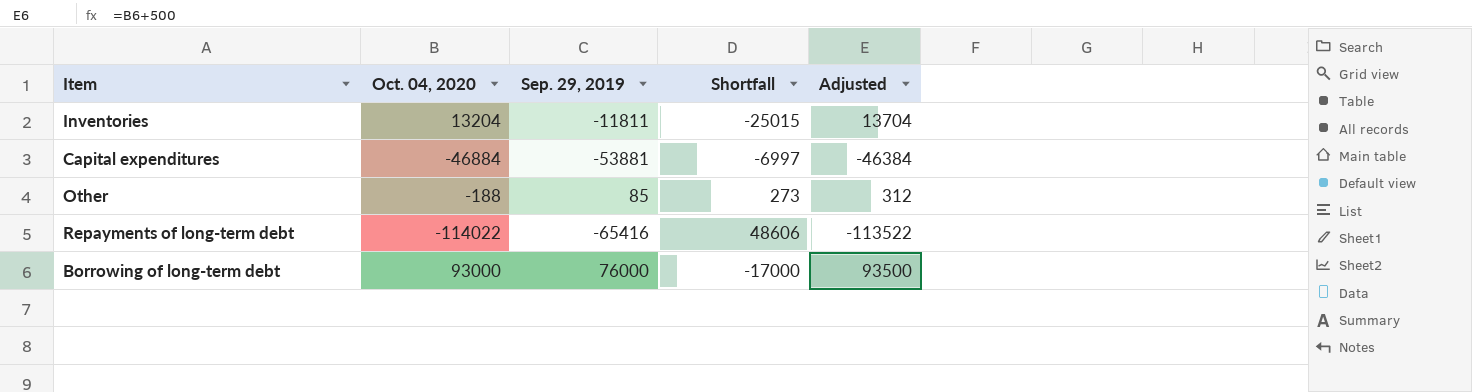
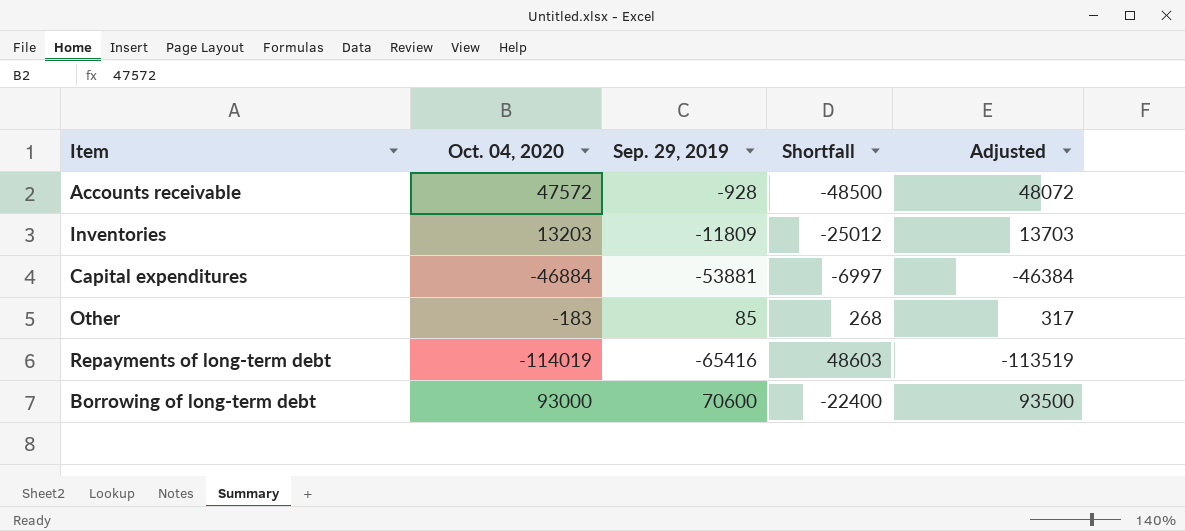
row Accounts receivable: none -> 47572 | -928 | -48500 | 48072
Inventories | Oct. 04, 2020: 13204 -> 13203
Inventories | Sep. 29, 2019: -11811 -> -11809
Inventories | Shortfall: -25015 -> -25012
Inventories | Adjusted: 13704 -> 13703
Other | Oct. 04, 2020: -188 -> -183
Other | Shortfall: 273 -> 268
Other | Adjusted: 312 -> 317
Repayments of long-term debt | Oct. 04, 2020: -114022 -> -114019
Repayments of long-term debt | Shortfall: 48606 -> 48603
Repayments of long-term debt | Adjusted: -113522 -> -113519
Borrowing of long-term debt | Sep. 29, 2019: 76000 -> 70600
Borrowing of long-term debt | Shortfall: -17000 -> -22400

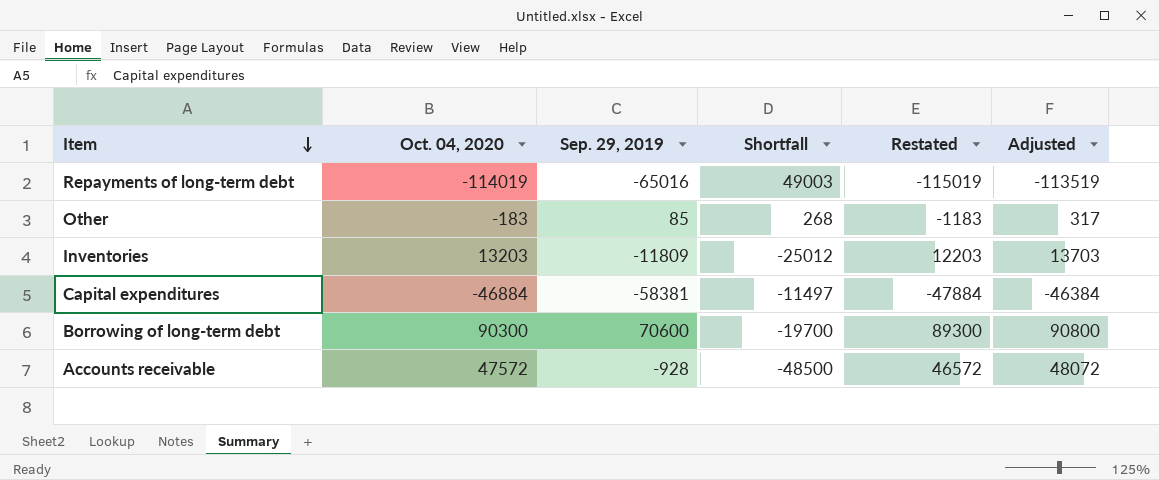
row order: none -> Item descending
column Restated | formula: none -> [Oct. 04, 2020] - 1000
Repayments of long-term debt | Sep. 29, 2019: -65416 -> -65016
Repayments of long-term debt | Shortfall: 48603 -> 49003
Capital expenditures | Sep. 29, 2019: -53881 -> -58381
Capital expenditures | Shortfall: -6997 -> -11497
Borrowing of long-term debt | Oct. 04, 2020: 93000 -> 90300
Borrowing of long-term debt | Shortfall: -22400 -> -19700
Borrowing of long-term debt | Adjusted: 93500 -> 90800

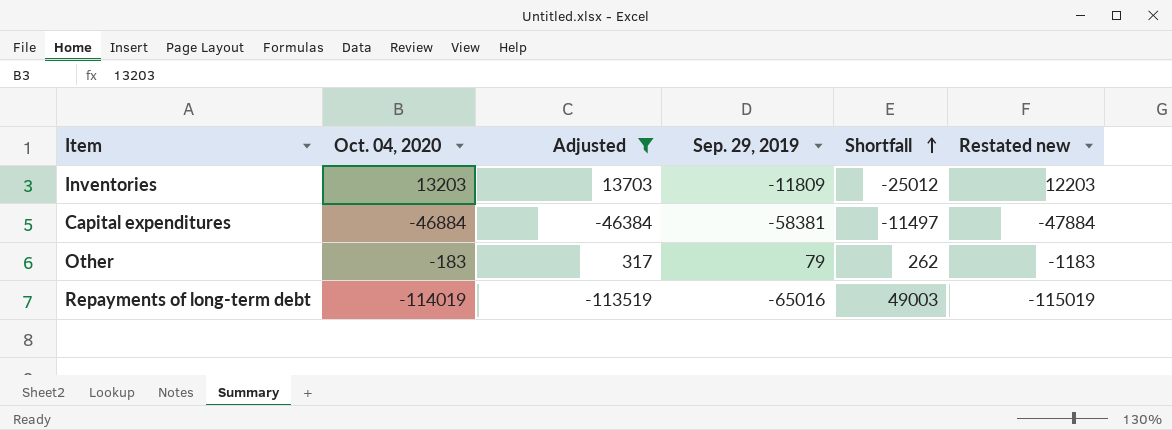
filter: none -> Adjusted <= 13703
row order: Item descending -> Shortfall ascending
column Adjusted | position: 6 -> 3
column name: Restated -> Restated new
Other | Sep. 29, 2019: 85 -> 79
Other | Shortfall: 268 -> 262

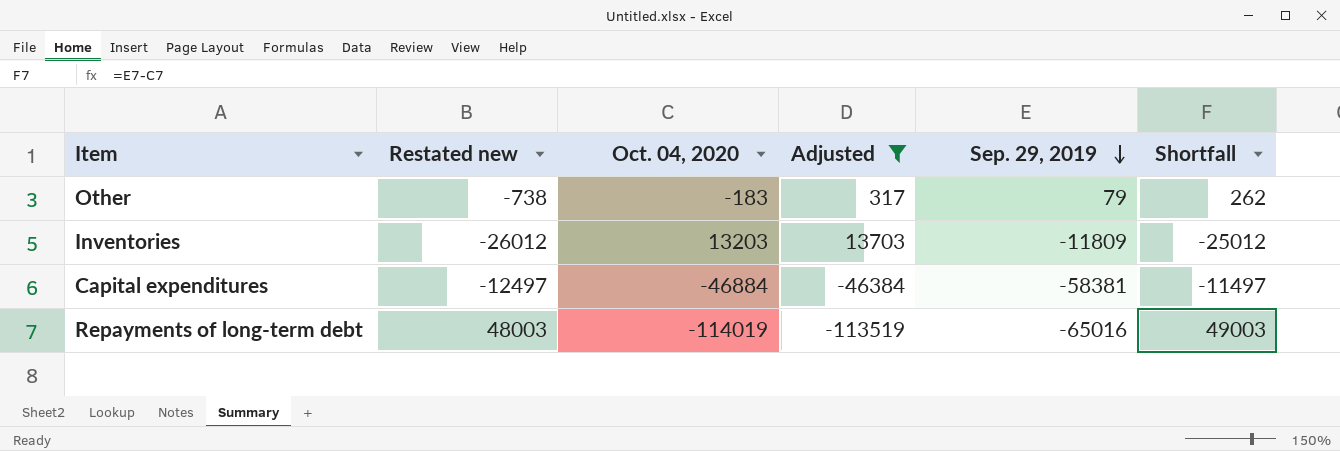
row order: Shortfall ascending -> Sep. 29, 2019 descending
column Restated new | formula: [Oct. 04, 2020] - 1000 -> [Shortfall] - 1000
column Restated new | position: 6 -> 2

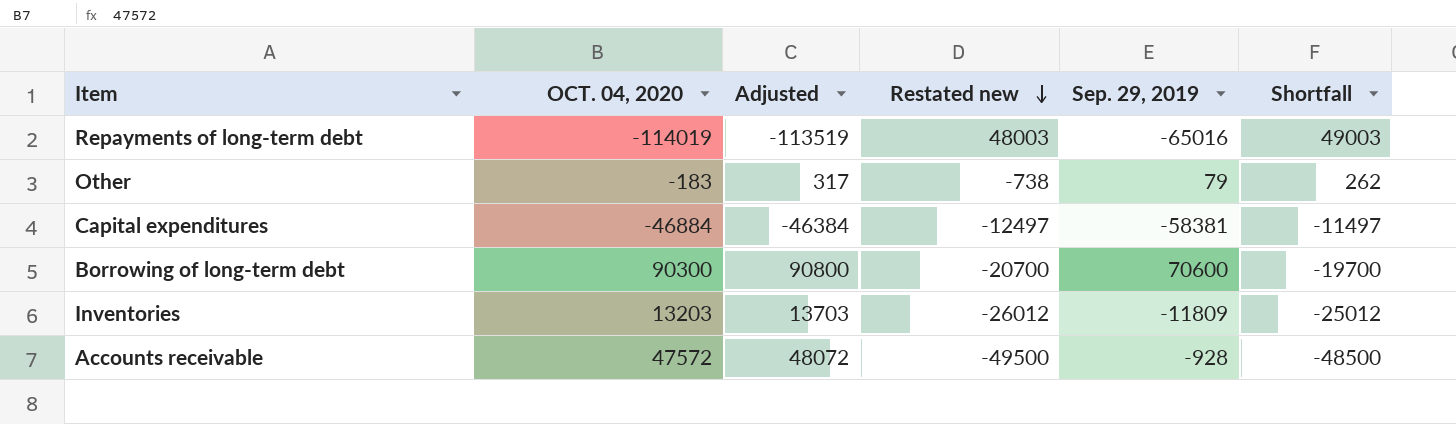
filter: Adjusted <= 13703 -> none
row order: Sep. 29, 2019 descending -> Restated new descending
column name: Oct. 04, 2020 -> OCT. 04, 2020
column Restated new | position: 2 -> 4

